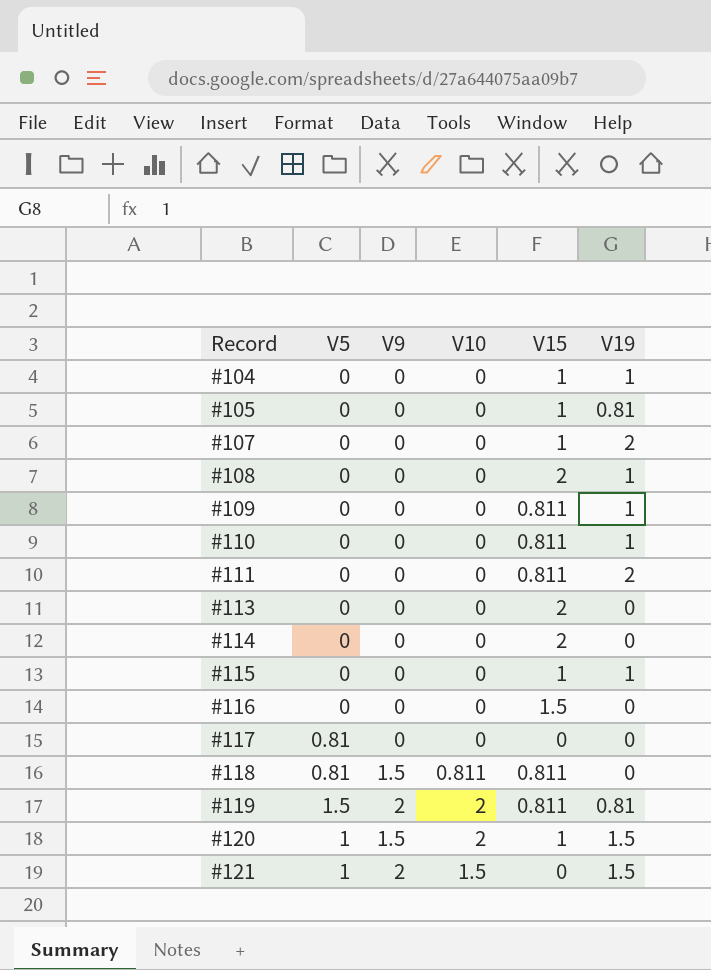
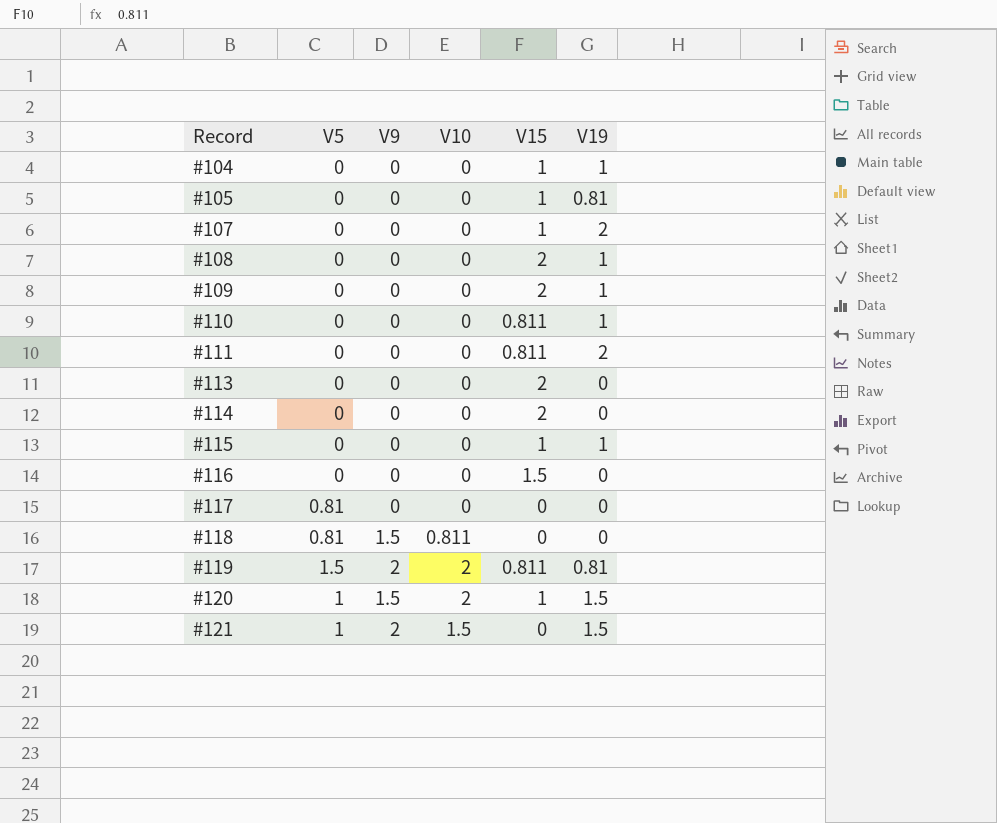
#109 | V15: 0.811 -> 2
#118 | V15: 0.811 -> 0

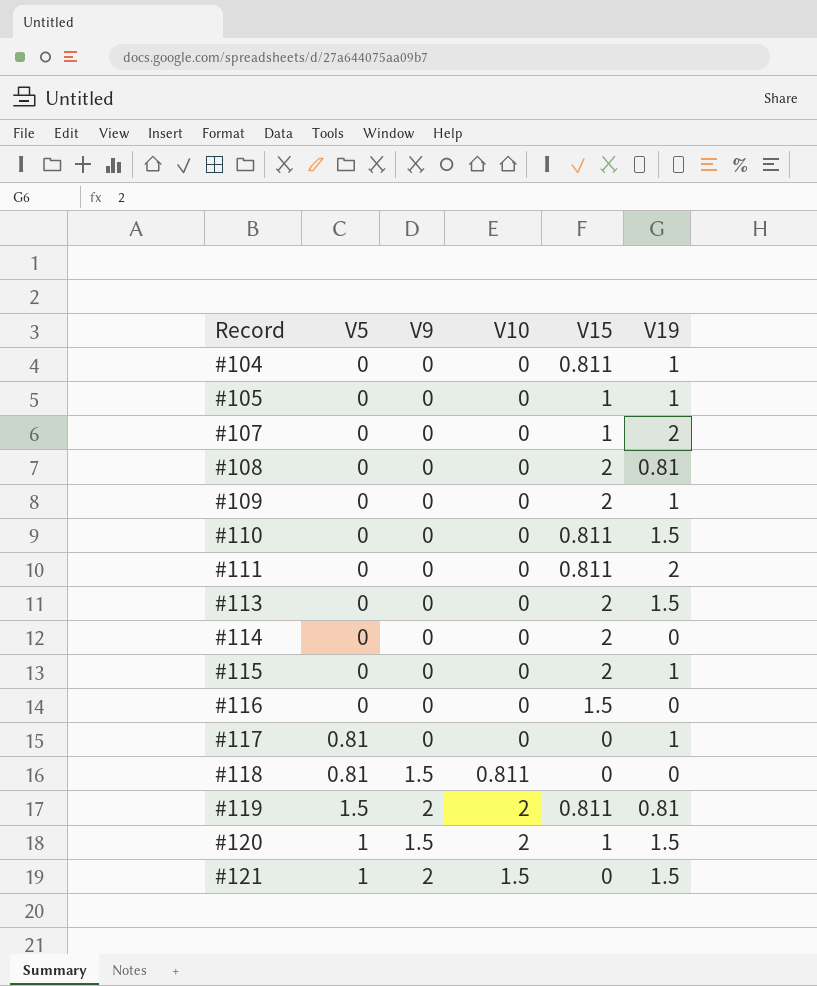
#104 | V15: 1 -> 0.811
#105 | V19: 0.81 -> 1
#108 | V19: 1 -> 0.81
#110 | V19: 1 -> 1.5
#113 | V19: 0 -> 1.5
#115 | V15: 1 -> 2
#117 | V19: 0 -> 1

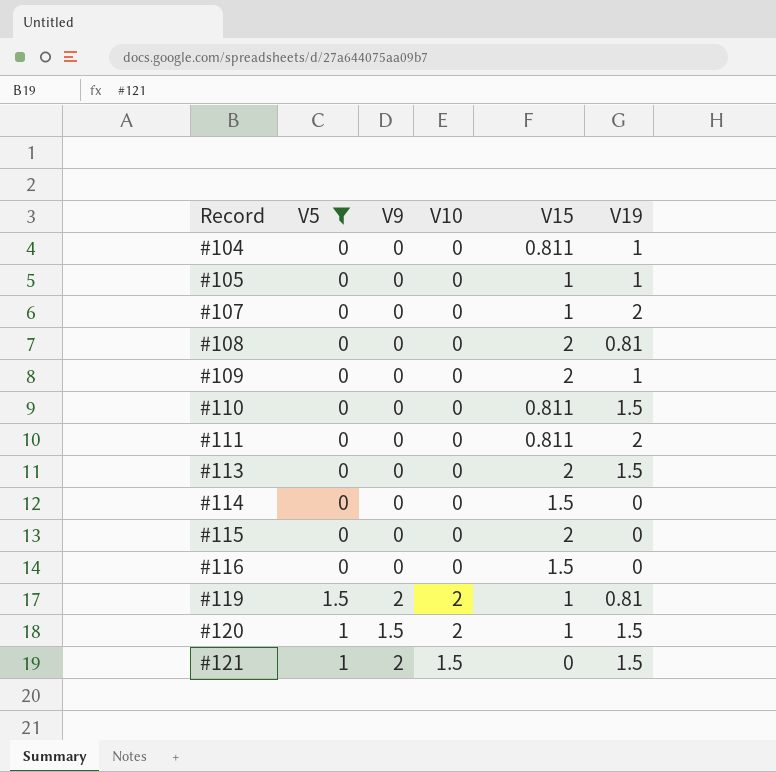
filter: none -> V5 != 0.81
#114 | V15: 2 -> 1.5
#115 | V19: 1 -> 0
#119 | V15: 0.811 -> 1

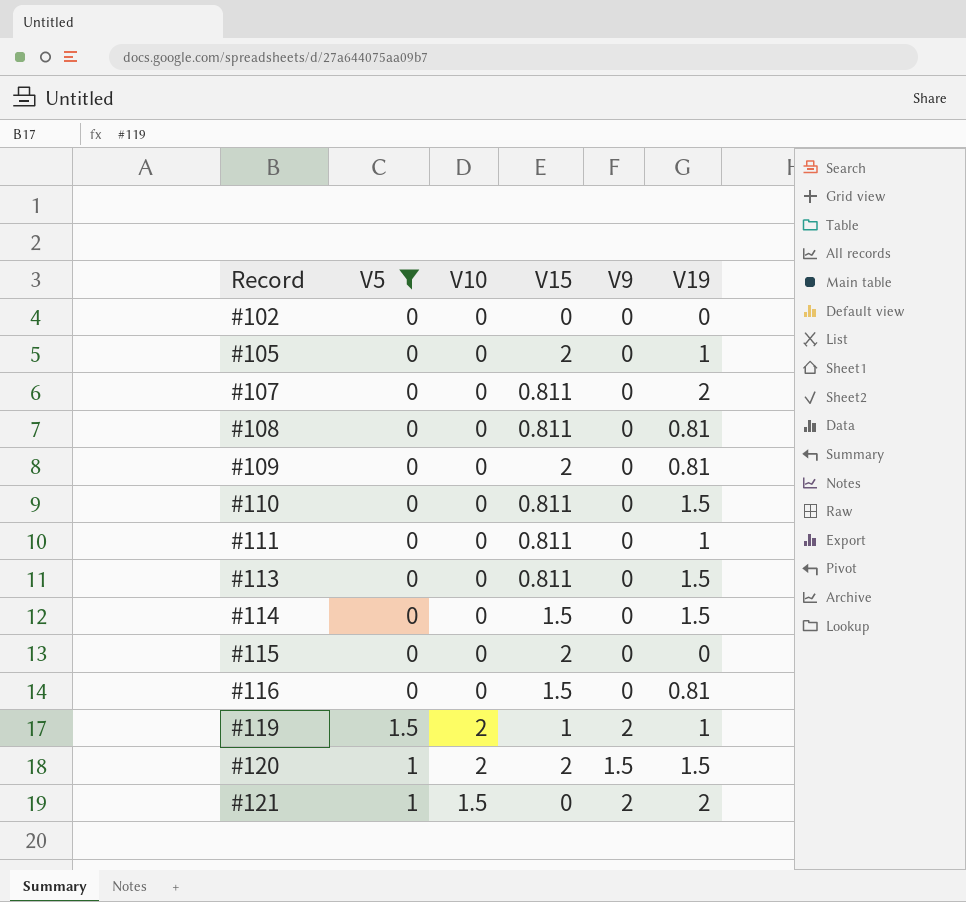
column V9 | position: 3 -> 5
row #104: 0 | 0 | 0 | 0.811 | 1 -> none
row #102: none -> 0 | 0 | 0 | 0 | 0
#105 | V15: 1 -> 2
#107 | V15: 1 -> 0.811
#108 | V15: 2 -> 0.811
#109 | V19: 1 -> 0.81
#111 | V19: 2 -> 1
#113 | V15: 2 -> 0.811
#114 | V19: 0 -> 1.5
#116 | V19: 0 -> 0.81
#119 | V19: 0.81 -> 1
#120 | V15: 1 -> 2
#121 | V19: 1.5 -> 2

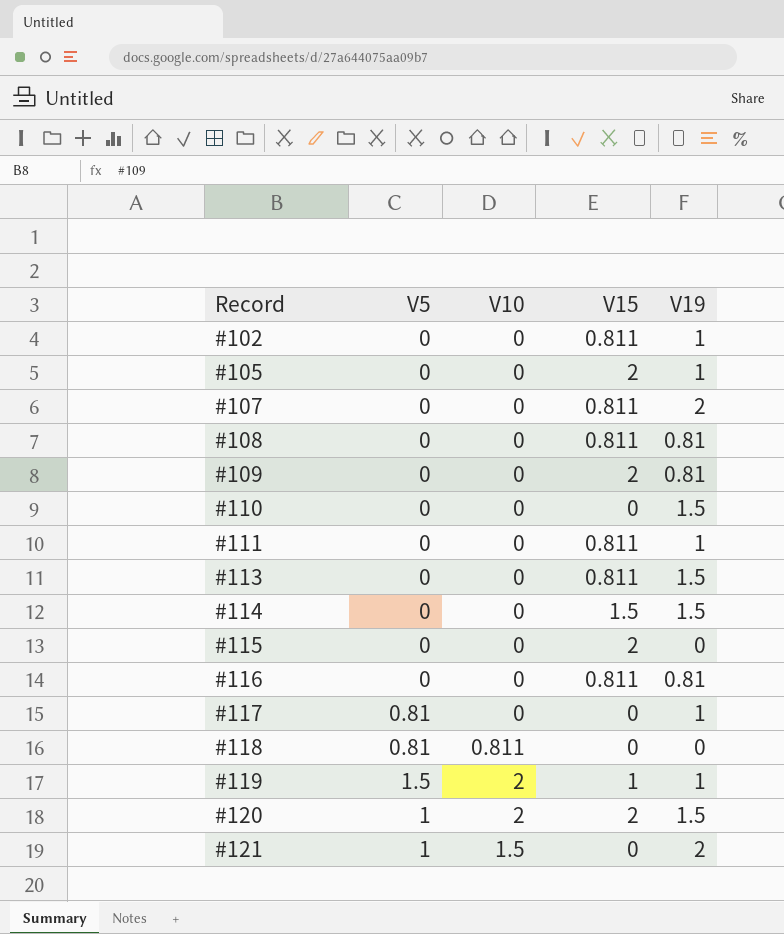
filter: V5 != 0.81 -> none
column V9 | position: 5 -> none
#102 | V15: 0 -> 0.811
#102 | V19: 0 -> 1
#110 | V15: 0.811 -> 0
#116 | V15: 1.5 -> 0.811

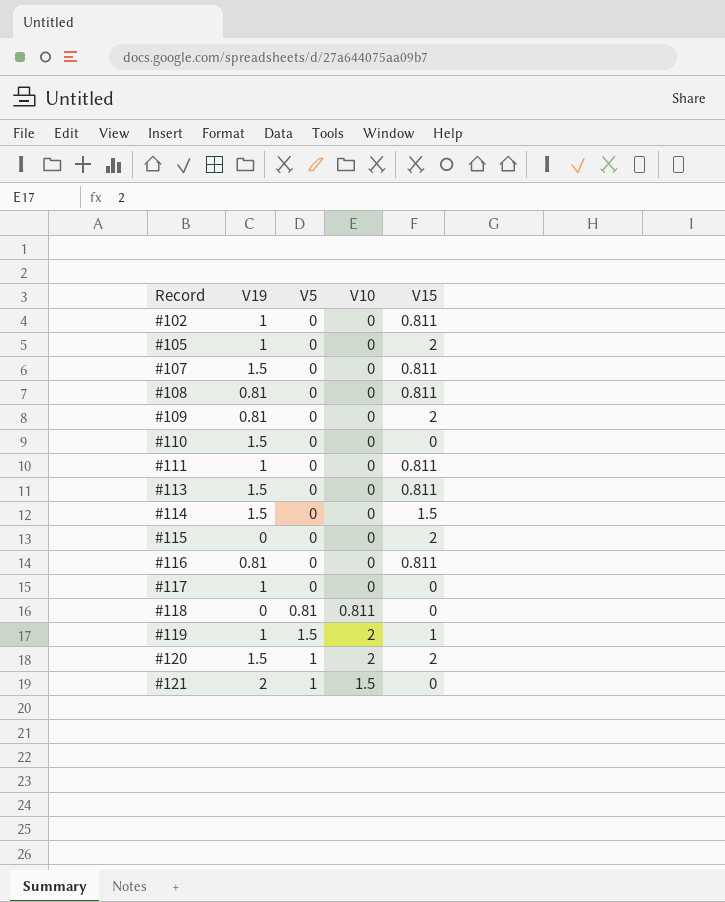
column V19 | position: 5 -> 2
#107 | V19: 2 -> 1.5
#117 | V5: 0.81 -> 0

